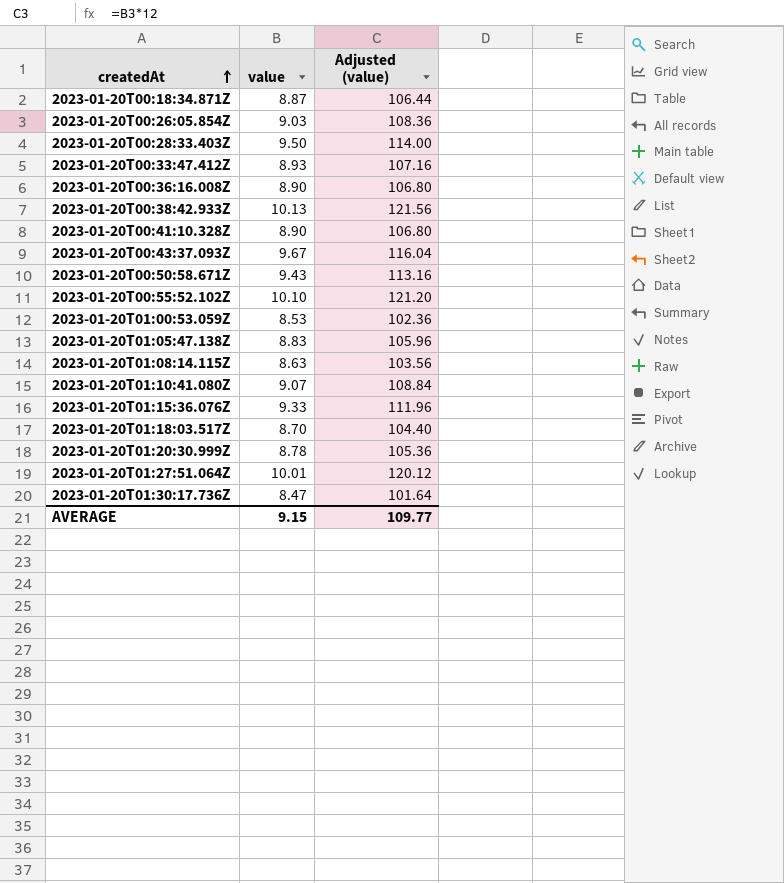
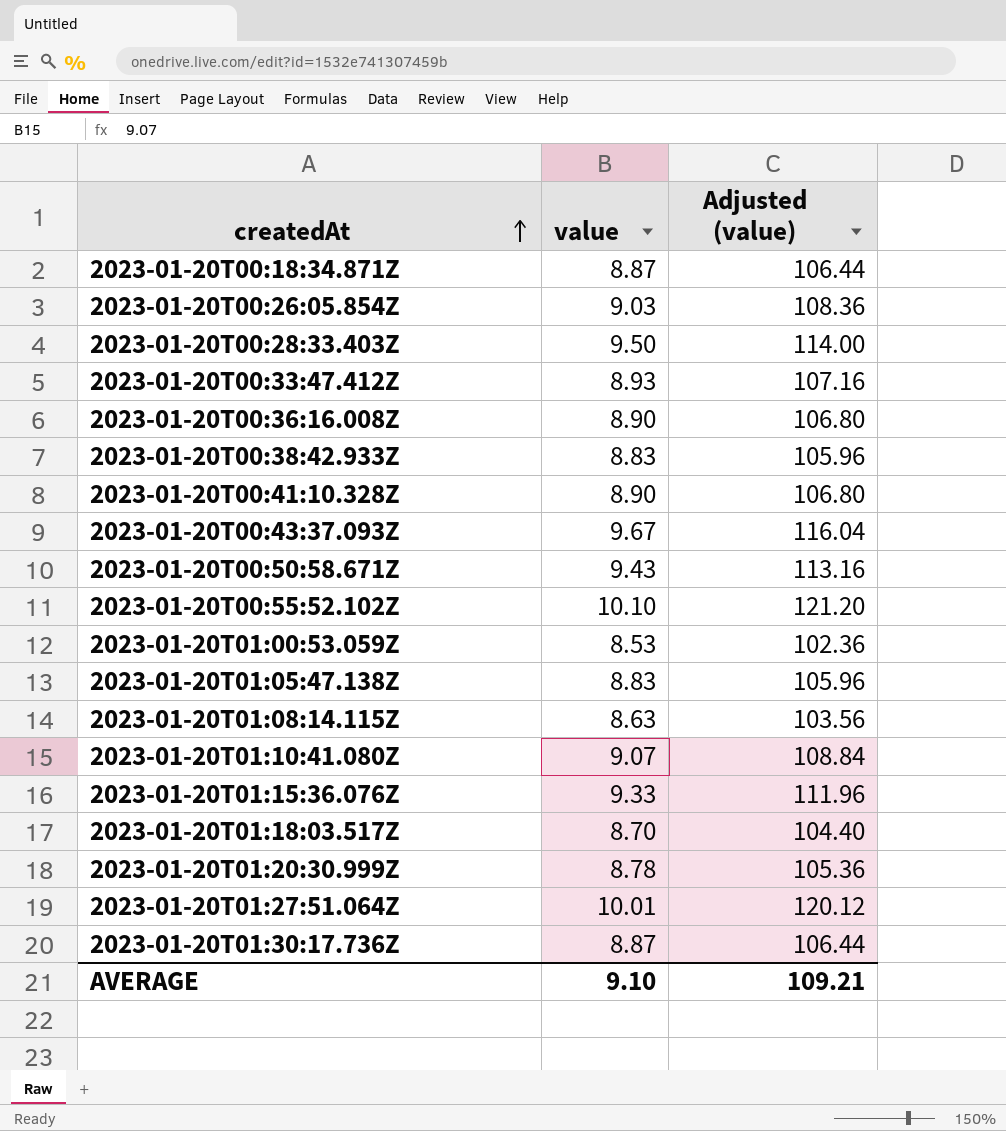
2023-01-20T00:38:42.933Z | value: 10.13 -> 8.83
2023-01-20T00:38:42.933Z | Adjusted (value): 121.56 -> 105.96
2023-01-20T01:30:17.736Z | value: 8.47 -> 8.87
2023-01-20T01:30:17.736Z | Adjusted (value): 101.64 -> 106.44
AVERAGE | value: 9.15 -> 9.10
AVERAGE | Adjusted (value): 109.77 -> 109.21

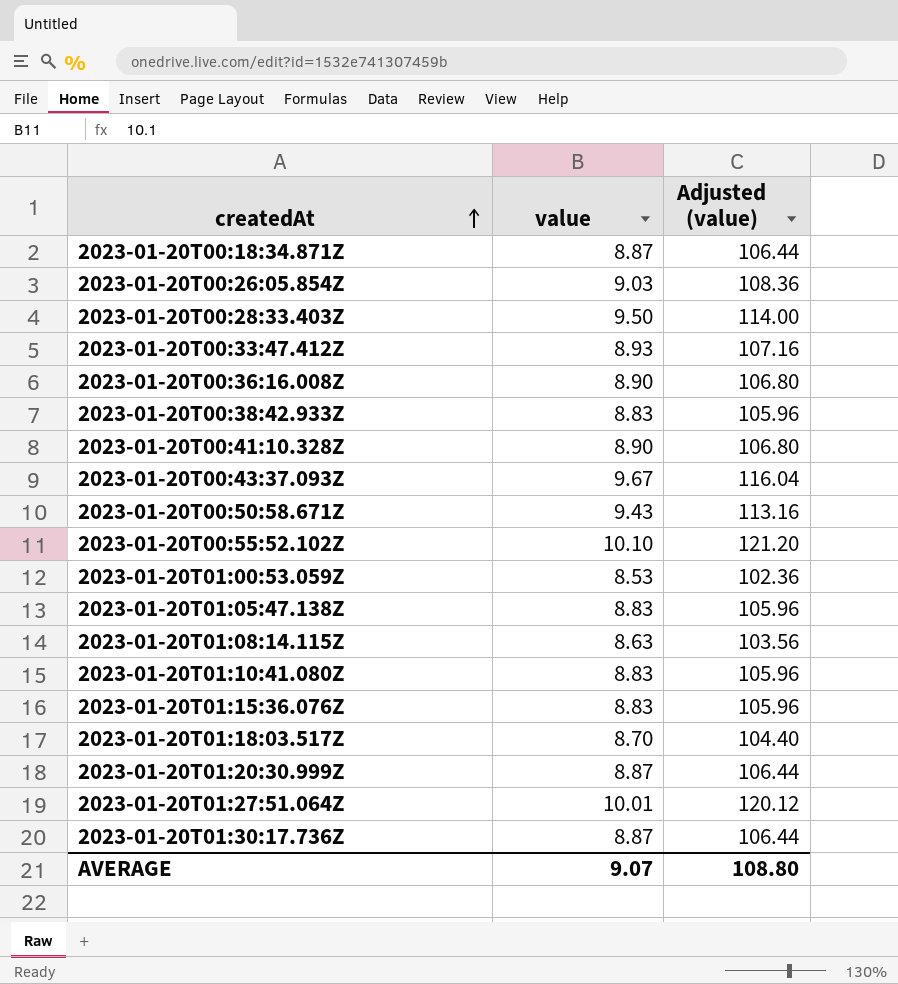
2023-01-20T01:10:41.080Z | value: 9.07 -> 8.83
2023-01-20T01:10:41.080Z | Adjusted (value): 108.84 -> 105.96
2023-01-20T01:15:36.076Z | value: 9.33 -> 8.83
2023-01-20T01:15:36.076Z | Adjusted (value): 111.96 -> 105.96
2023-01-20T01:20:30.999Z | value: 8.78 -> 8.87
2023-01-20T01:20:30.999Z | Adjusted (value): 105.36 -> 106.44
AVERAGE | value: 9.10 -> 9.07
AVERAGE | Adjusted (value): 109.21 -> 108.80

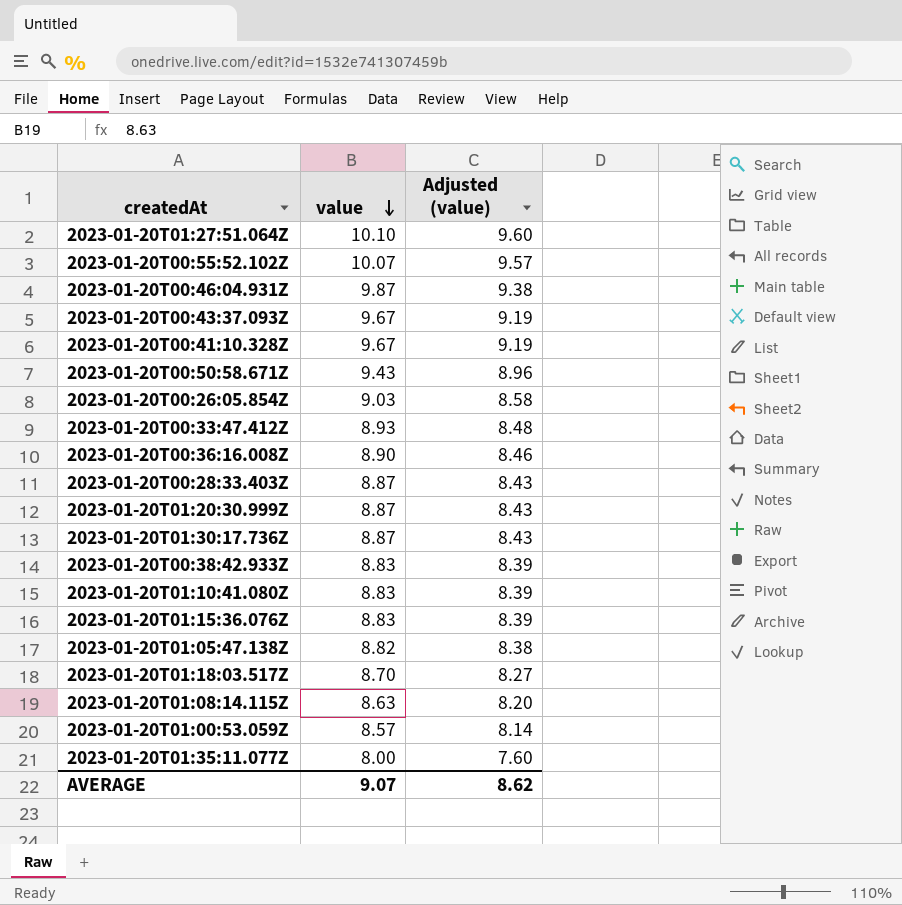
row order: createdAt ascending -> value descending
column Adjusted (value) | formula: [value] * 12 -> [value] * 0.95
row 2023-01-20T00:18:34.871Z: 8.87 | 106.44 -> none
2023-01-20T01:27:51.064Z | value: 10.01 -> 10.10
2023-01-20T00:55:52.102Z | value: 10.10 -> 10.07
row 2023-01-20T00:46:04.931Z: none -> 9.87 | 9.38
2023-01-20T00:41:10.328Z | value: 8.90 -> 9.67
2023-01-20T00:28:33.403Z | value: 9.50 -> 8.87
2023-01-20T01:05:47.138Z | value: 8.83 -> 8.82
2023-01-20T01:00:53.059Z | value: 8.53 -> 8.57
row 2023-01-20T01:35:11.077Z: none -> 8.00 | 7.60
AVERAGE | Adjusted (value): 108.80 -> 8.62

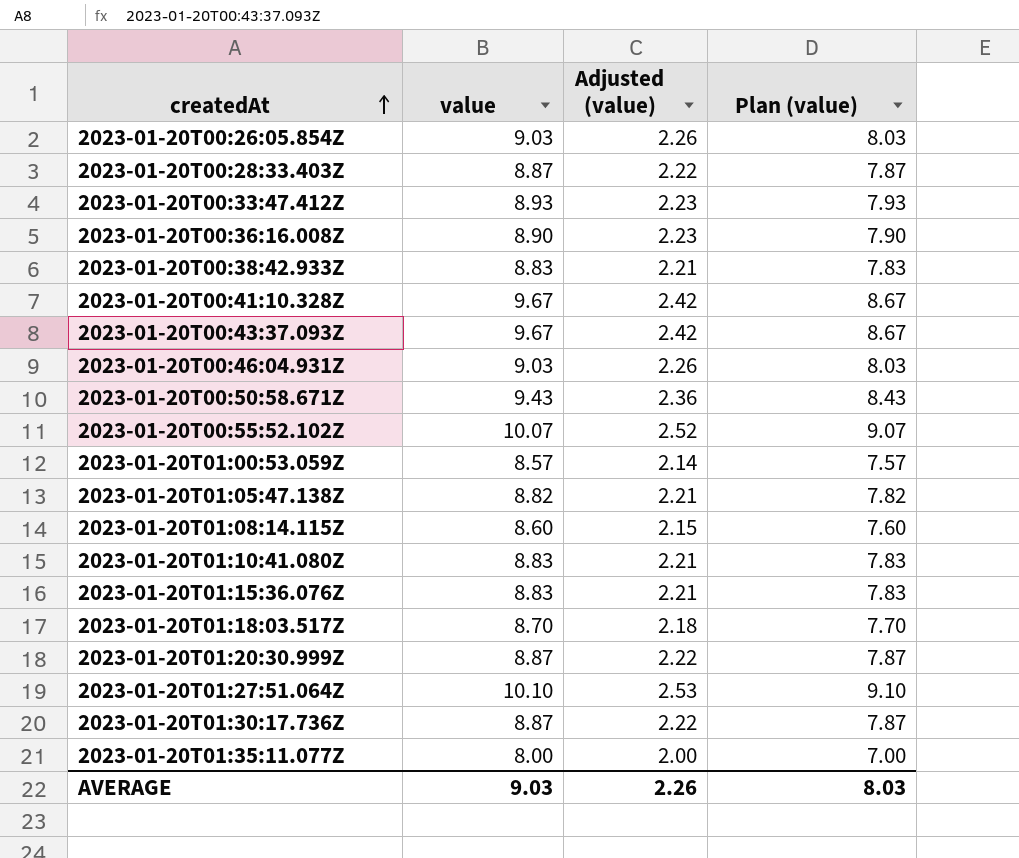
row order: value descending -> createdAt ascending
column Adjusted (value) | formula: [value] * 0.95 -> [value] * 0.25
column Plan (value) | formula: none -> [value] - 1
2023-01-20T00:46:04.931Z | value: 9.87 -> 9.03
2023-01-20T01:08:14.115Z | value: 8.63 -> 8.60
AVERAGE | value: 9.07 -> 9.03
AVERAGE | Adjusted (value): 8.62 -> 2.26

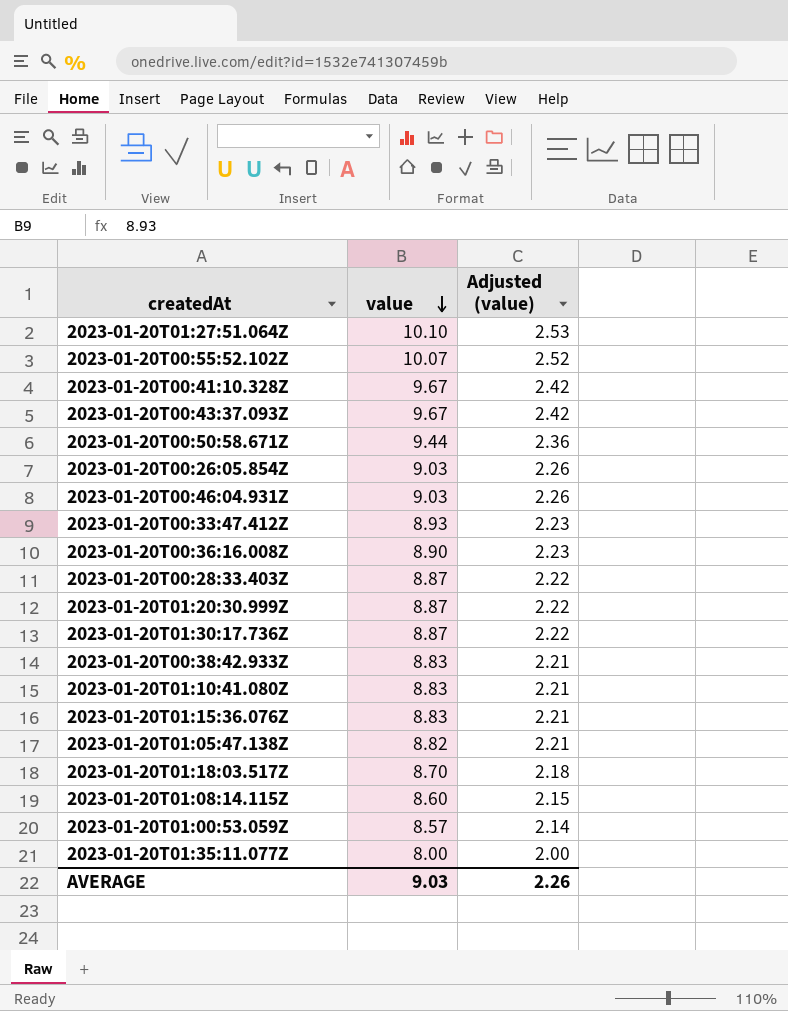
row order: createdAt ascending -> value descending
column Plan (value) | formula: [value] - 1 -> none
2023-01-20T00:50:58.671Z | value: 9.43 -> 9.44

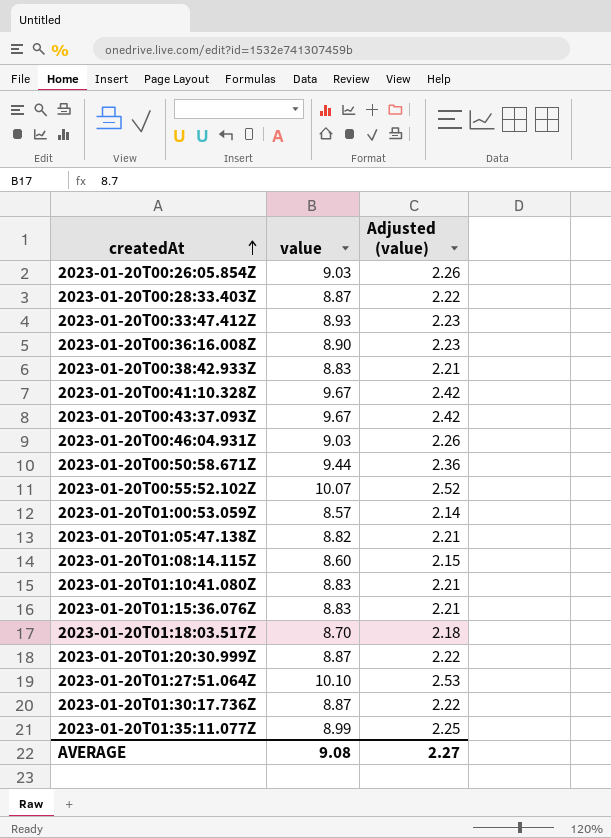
row order: value descending -> createdAt ascending
2023-01-20T01:35:11.077Z | value: 8.00 -> 8.99
2023-01-20T01:35:11.077Z | Adjusted (value): 2.00 -> 2.25
AVERAGE | value: 9.03 -> 9.08
AVERAGE | Adjusted (value): 2.26 -> 2.27

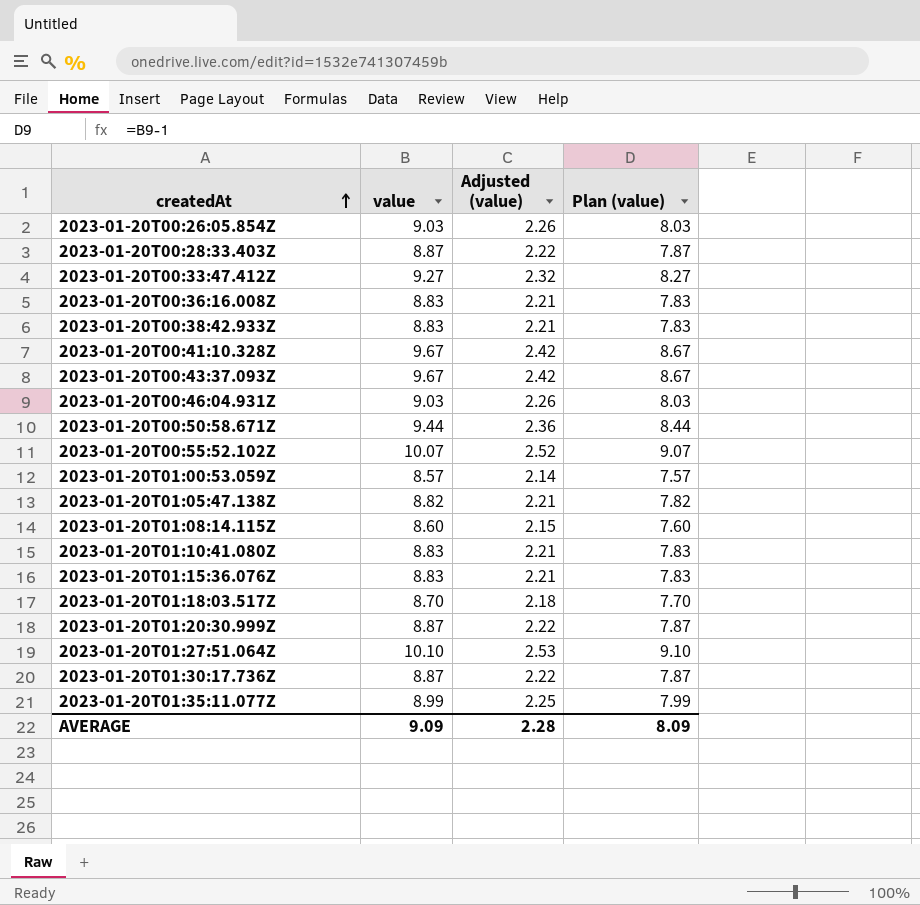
column Plan (value) | formula: none -> [value] - 1
2023-01-20T00:33:47.412Z | value: 8.93 -> 9.27
2023-01-20T00:33:47.412Z | Adjusted (value): 2.23 -> 2.32
2023-01-20T00:36:16.008Z | value: 8.90 -> 8.83
2023-01-20T00:36:16.008Z | Adjusted (value): 2.23 -> 2.21
AVERAGE | value: 9.08 -> 9.09
AVERAGE | Adjusted (value): 2.27 -> 2.28

